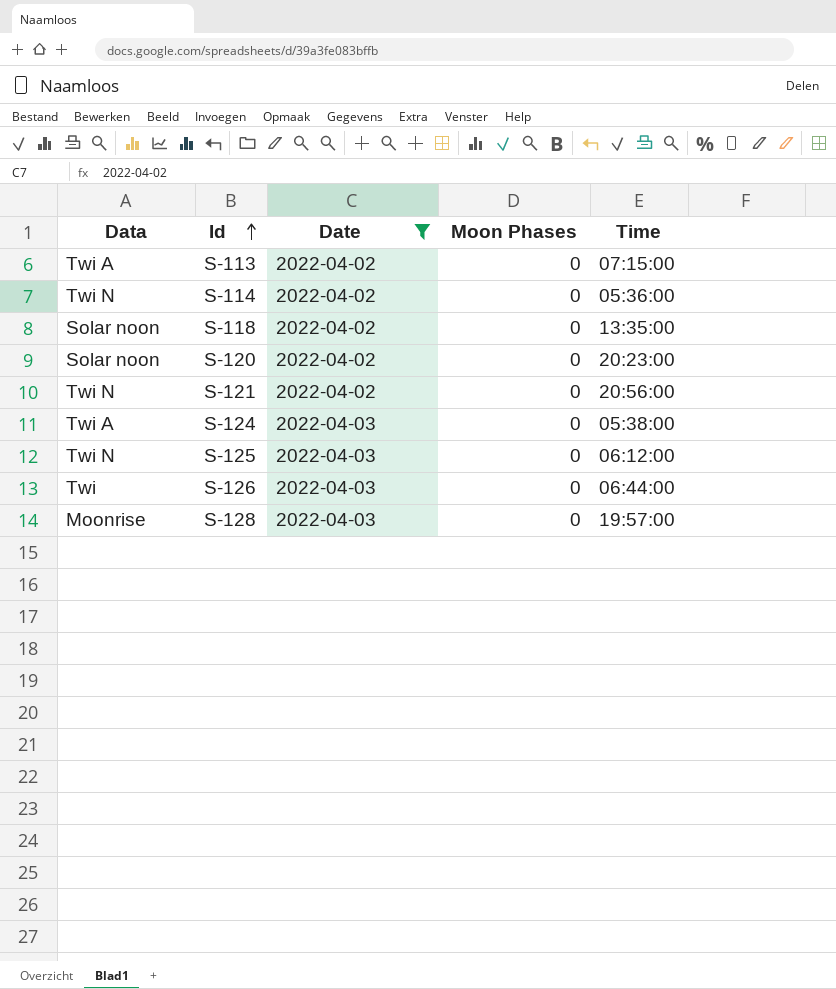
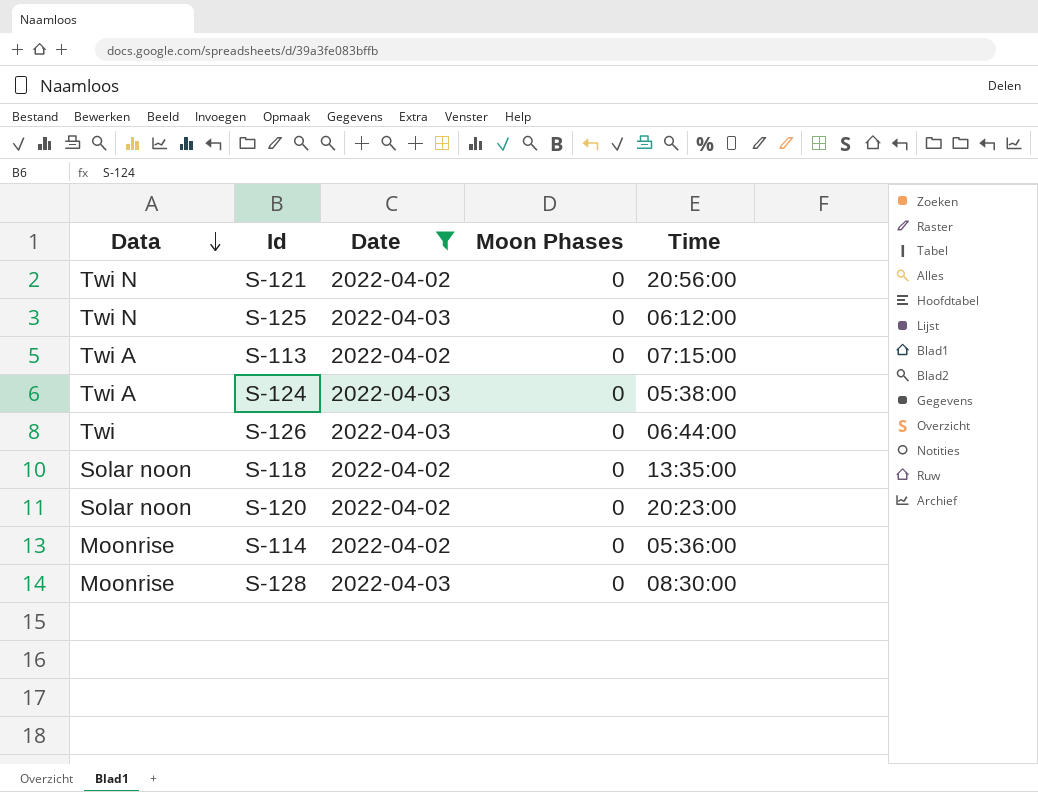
row order: Id ascending -> Data descending
S-114 | Data: Twi N -> Moonrise
S-128 | Time: 19:57:00 -> 08:30:00

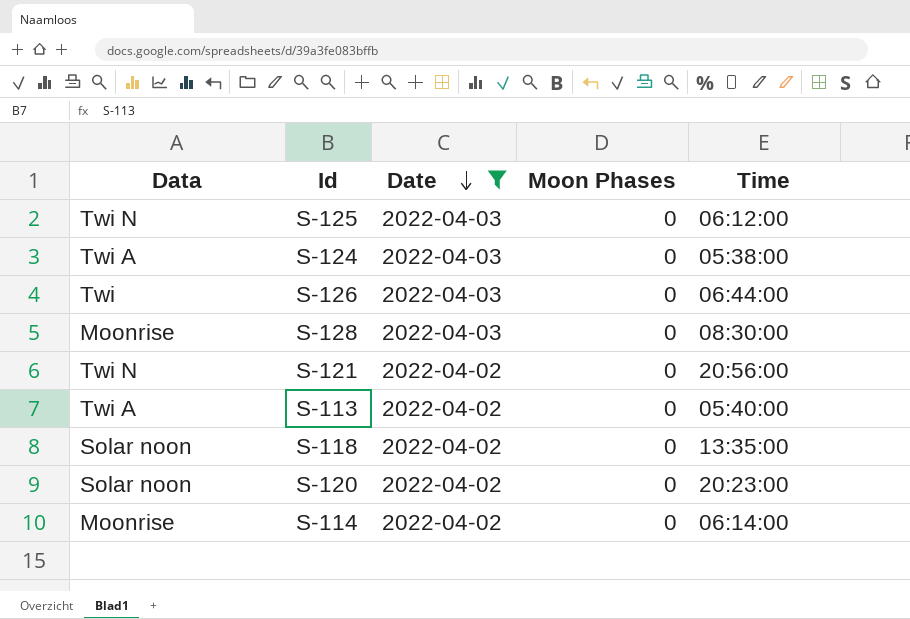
row order: Data descending -> Date descending
S-113 | Time: 07:15:00 -> 05:40:00
S-114 | Time: 05:36:00 -> 06:14:00

